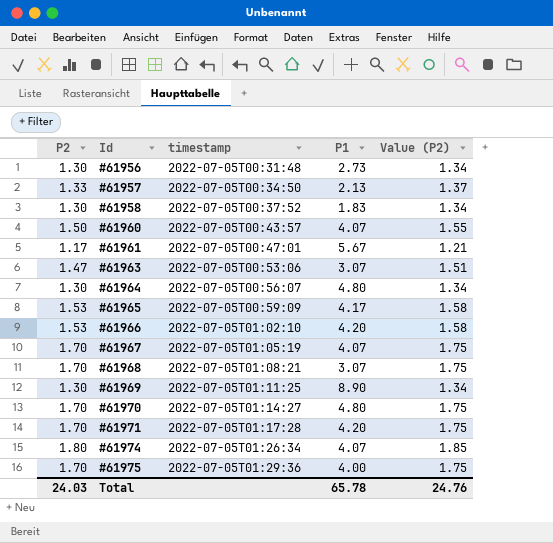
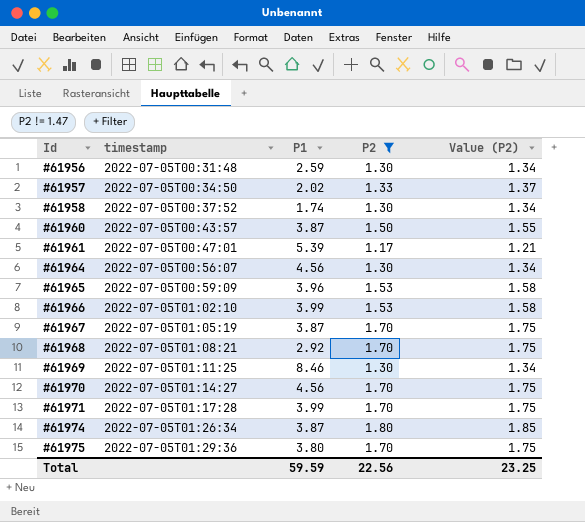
filter: none -> P2 != 1.47
column P2 | position: 1 -> 4
#61956 | P1: 2.73 -> 2.59
#61957 | P1: 2.13 -> 2.02
#61958 | P1: 1.83 -> 1.74
#61960 | P1: 4.07 -> 3.87
#61961 | P1: 5.67 -> 5.39
#61964 | P1: 4.80 -> 4.56
#61965 | P1: 4.17 -> 3.96
#61966 | P1: 4.20 -> 3.99
#61967 | P1: 4.07 -> 3.87
#61968 | P1: 3.07 -> 2.92
#61969 | P1: 8.90 -> 8.46
#61970 | P1: 4.80 -> 4.56
#61971 | P1: 4.20 -> 3.99
#61974 | P1: 4.07 -> 3.87
#61975 | P1: 4.00 -> 3.80
Total | P1: 65.78 -> 59.59
Total | P2: 24.03 -> 22.56
Total | Value (P2): 24.76 -> 23.25

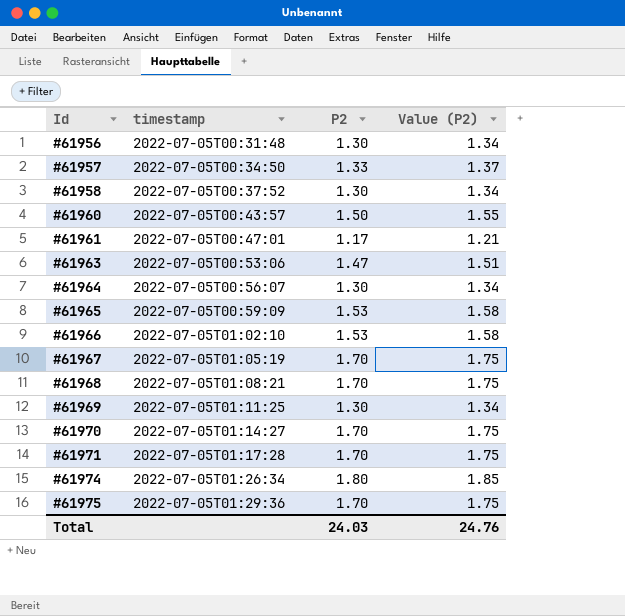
filter: P2 != 1.47 -> none
column P1 | position: 3 -> none
Total | P2: 22.56 -> 24.03
Total | Value (P2): 23.25 -> 24.76

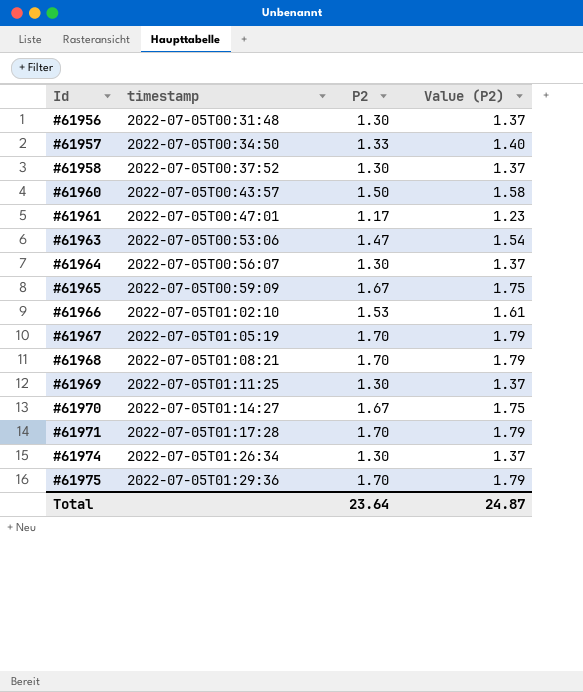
column Value (P2) | formula: [P2] * 1.03 -> [P2] * 1.05
#61965 | P2: 1.53 -> 1.67
#61970 | P2: 1.70 -> 1.67
#61974 | P2: 1.80 -> 1.30
Total | P2: 24.03 -> 23.64
Total | Value (P2): 24.76 -> 24.87

